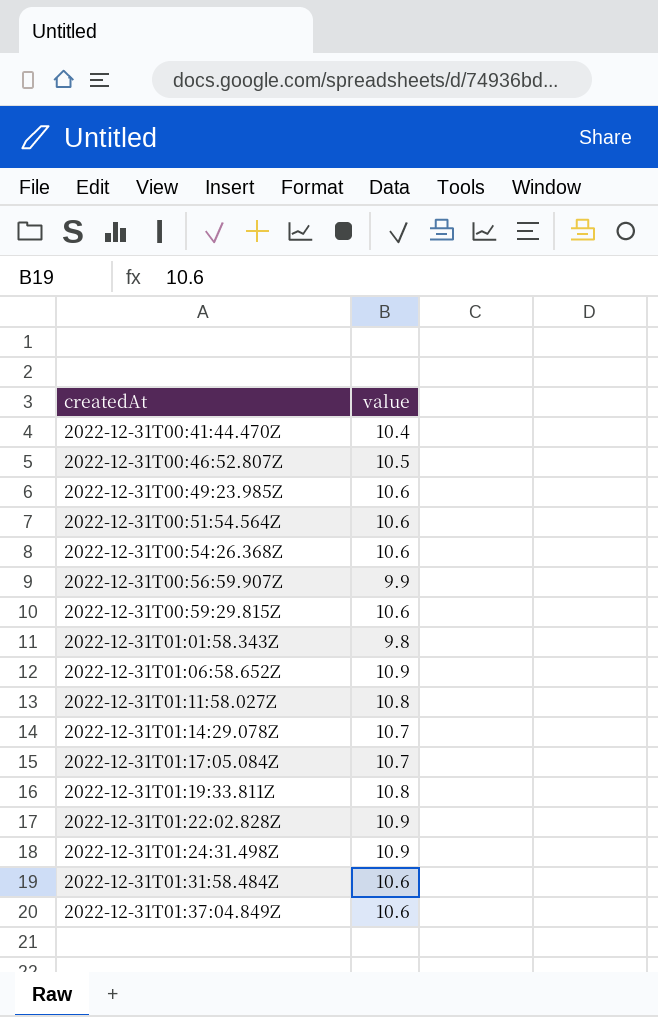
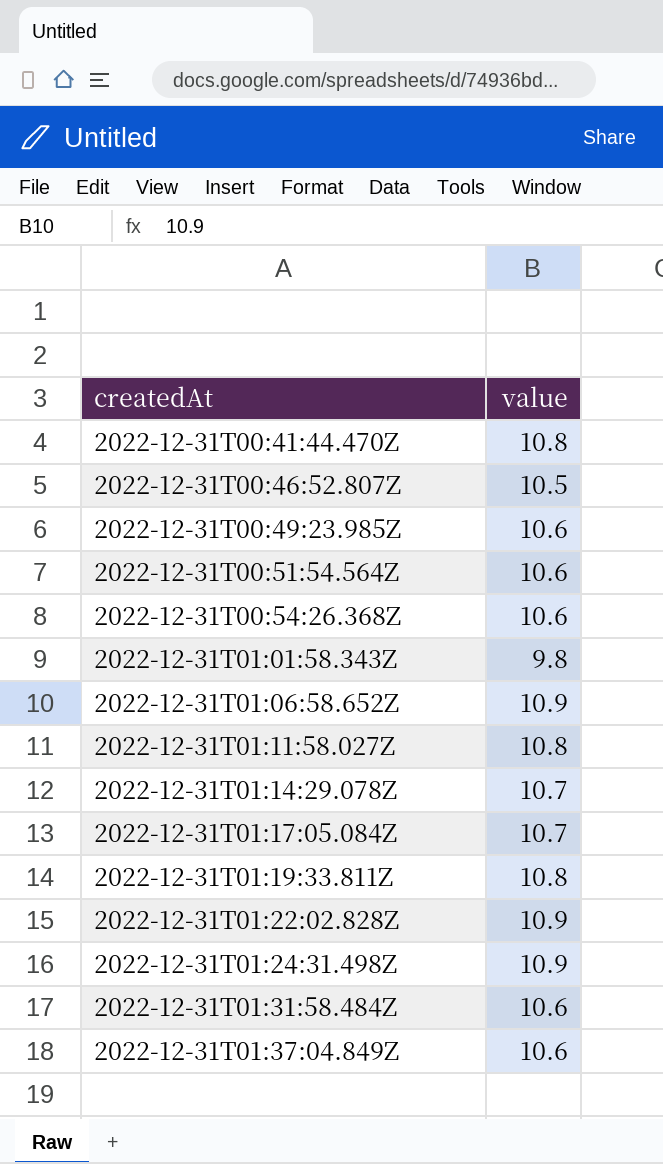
row 2022-12-31T00:56:59.907Z: 9.9 -> none
row 2022-12-31T00:59:29.815Z: 10.6 -> none
2022-12-31T00:41:44.470Z | value: 10.4 -> 10.8

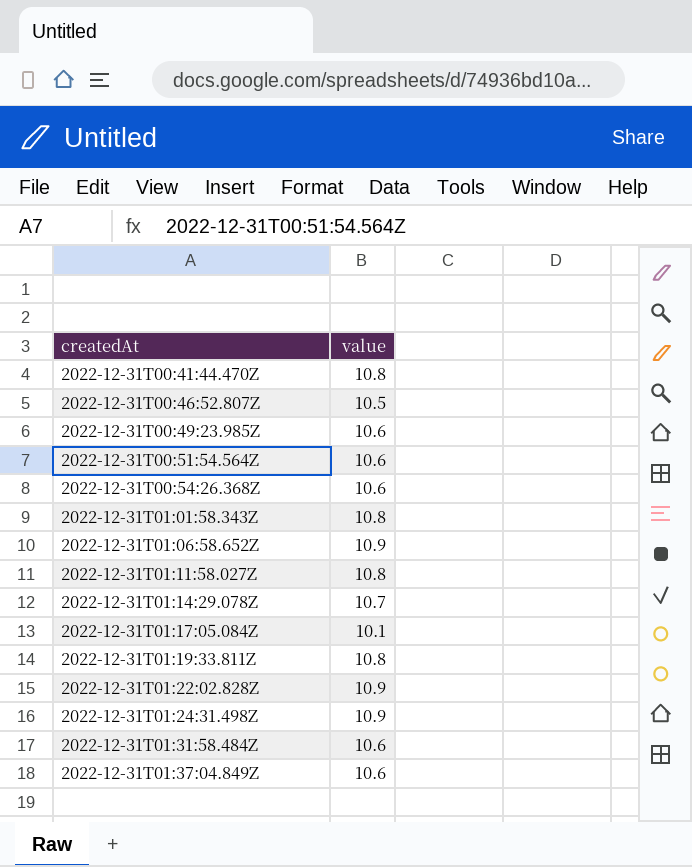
2022-12-31T01:01:58.343Z | value: 9.8 -> 10.8
2022-12-31T01:17:05.084Z | value: 10.7 -> 10.1

